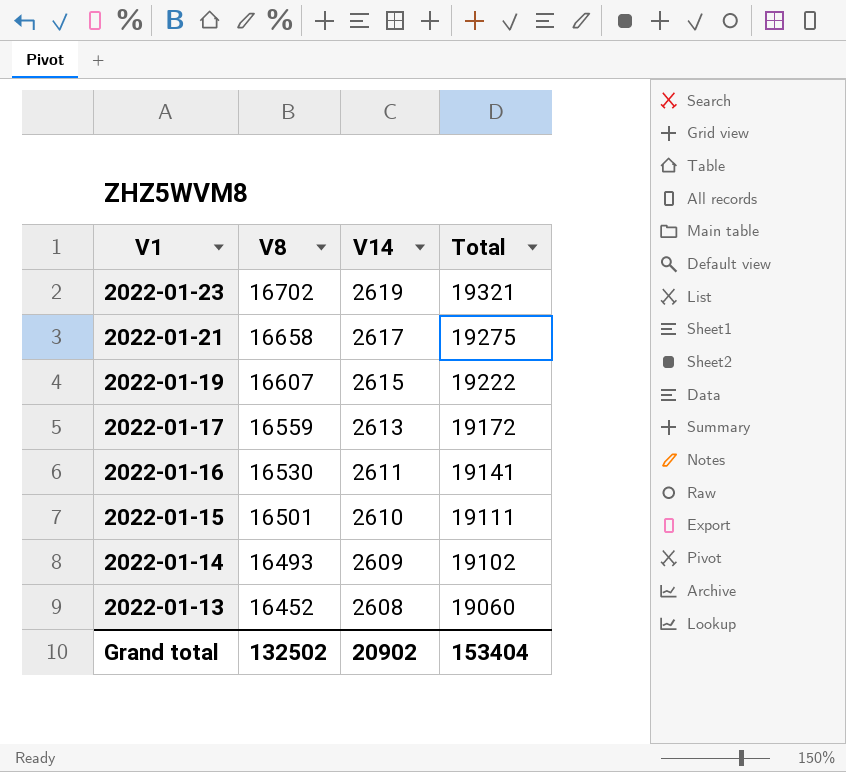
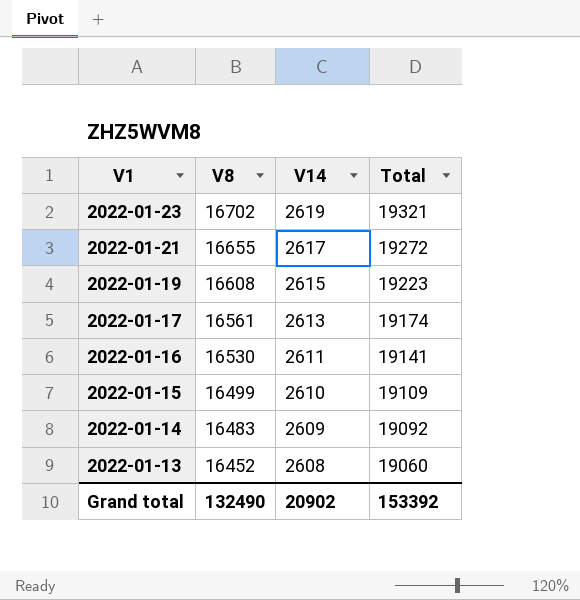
2022-01-21 | V8: 16658 -> 16655
2022-01-21 | Total: 19275 -> 19272
2022-01-19 | V8: 16607 -> 16608
2022-01-19 | Total: 19222 -> 19223
2022-01-17 | V8: 16559 -> 16561
2022-01-17 | Total: 19172 -> 19174
2022-01-15 | V8: 16501 -> 16499
2022-01-15 | Total: 19111 -> 19109
2022-01-14 | V8: 16493 -> 16483
2022-01-14 | Total: 19102 -> 19092
Grand total | V8: 132502 -> 132490
Grand total | Total: 153404 -> 153392

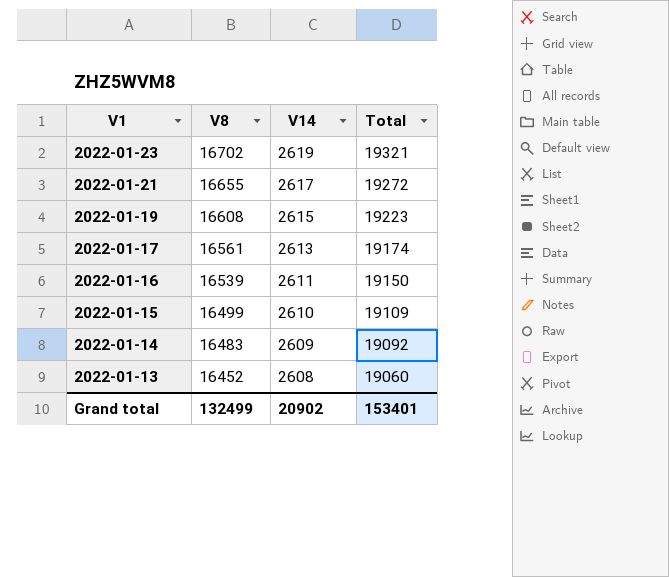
2022-01-16 | V8: 16530 -> 16539
2022-01-16 | Total: 19141 -> 19150
Grand total | V8: 132490 -> 132499
Grand total | Total: 153392 -> 153401

